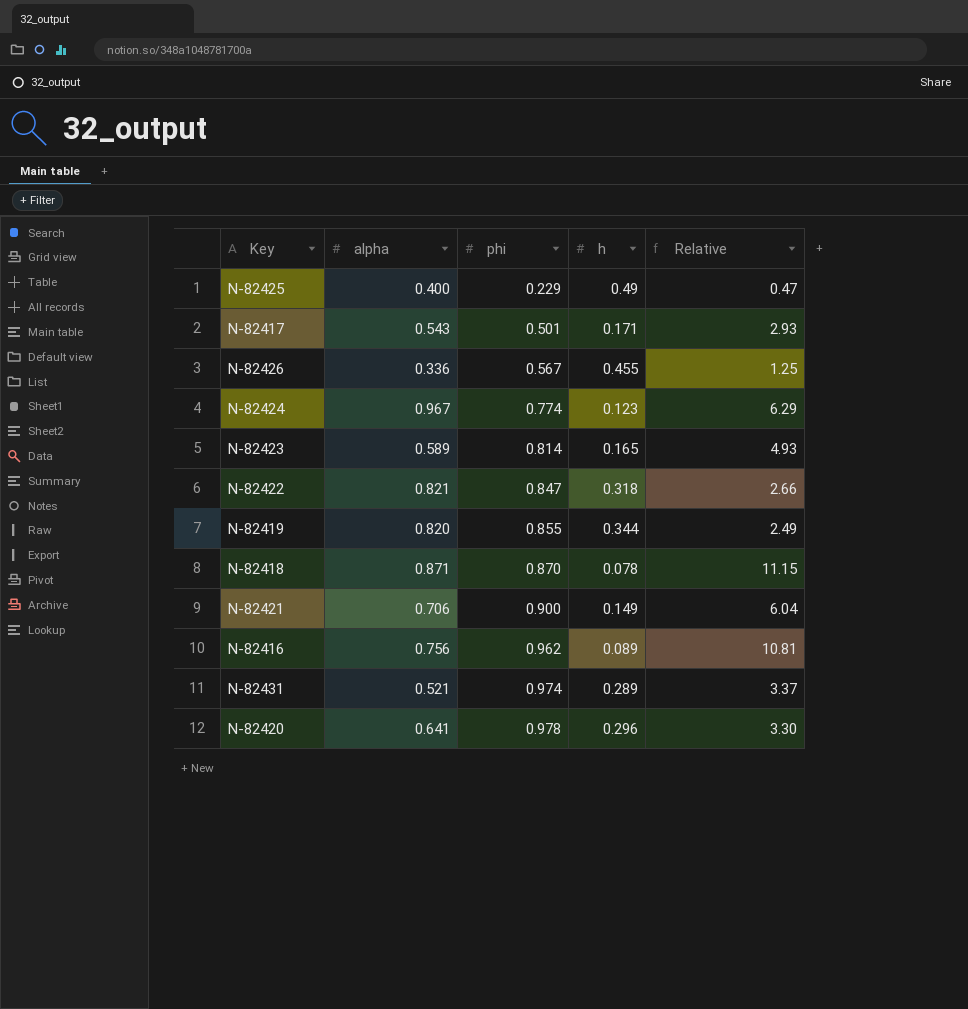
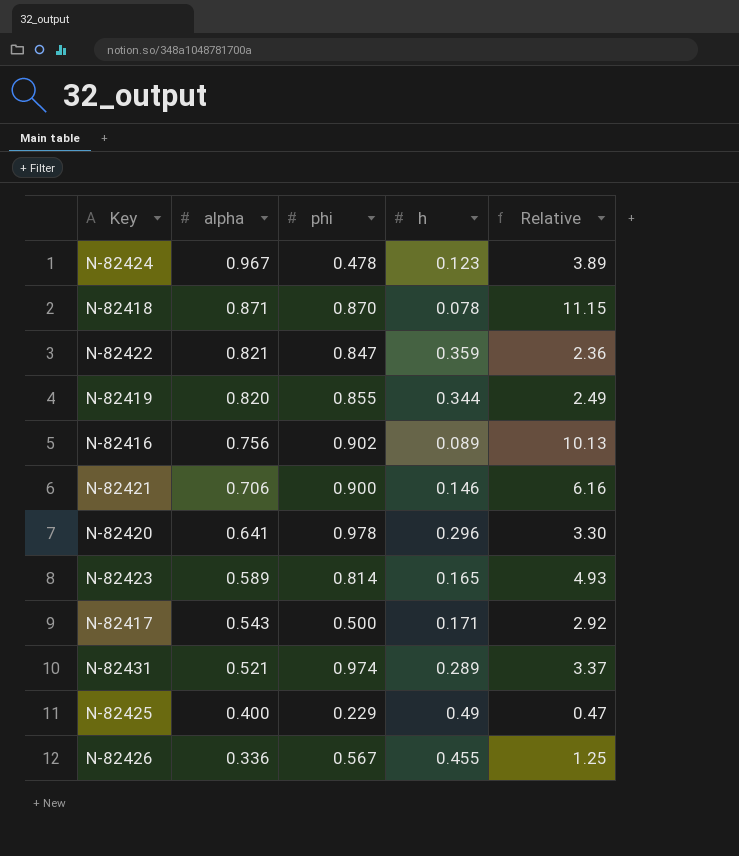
row order: phi ascending -> alpha descending
N-82424 | phi: 0.774 -> 0.478
N-82424 | Relative: 6.29 -> 3.89
N-82422 | h: 0.318 -> 0.359
N-82422 | Relative: 2.66 -> 2.36
N-82416 | phi: 0.962 -> 0.902
N-82416 | Relative: 10.81 -> 10.13
N-82421 | h: 0.149 -> 0.146
N-82421 | Relative: 6.04 -> 6.16
N-82417 | phi: 0.501 -> 0.500
N-82417 | Relative: 2.93 -> 2.92

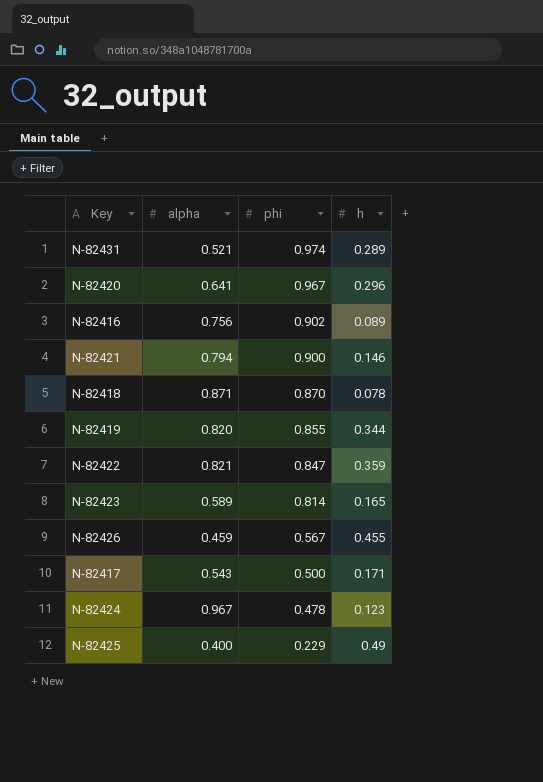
row order: alpha descending -> phi descending
column Relative | formula: [phi] / [h] -> none
N-82420 | phi: 0.978 -> 0.967
N-82421 | alpha: 0.706 -> 0.794
N-82426 | alpha: 0.336 -> 0.459

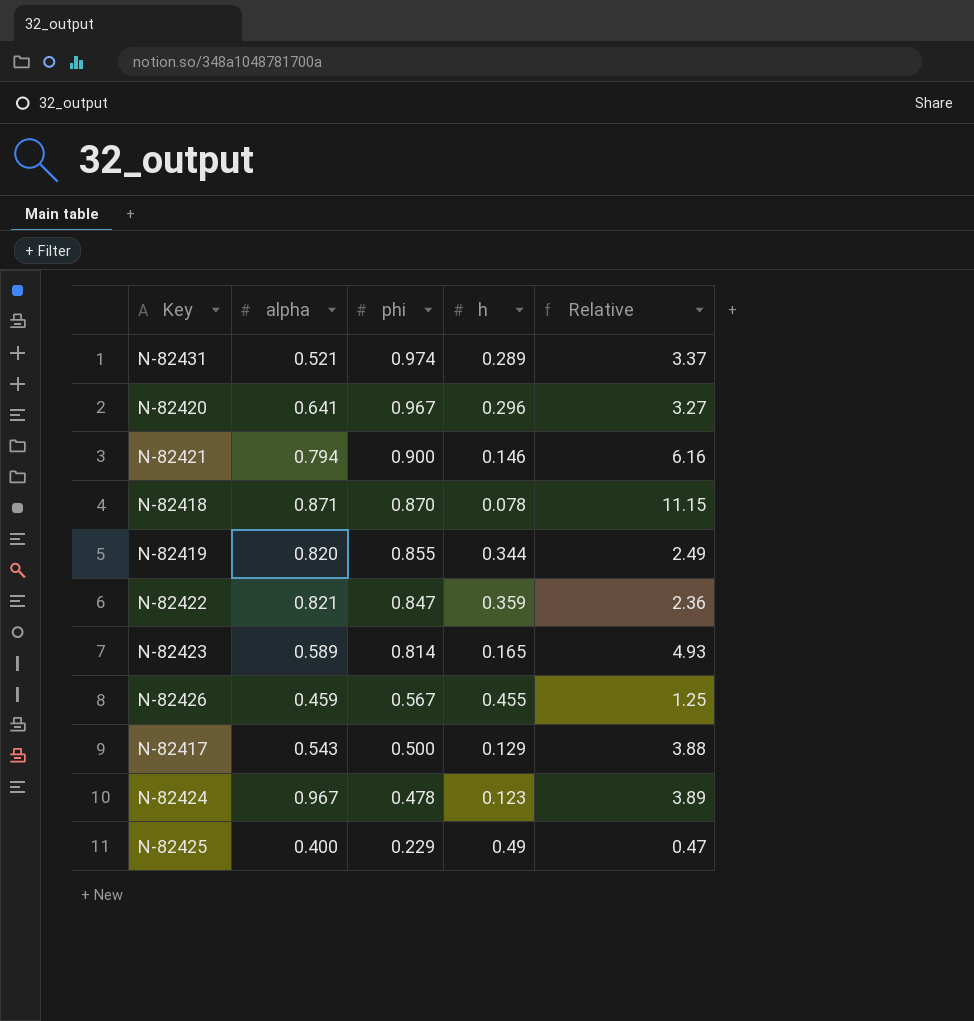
column Relative | formula: none -> [phi] / [h]
row N-82416: 0.756 | 0.902 | 0.089 -> none
N-82417 | h: 0.171 -> 0.129

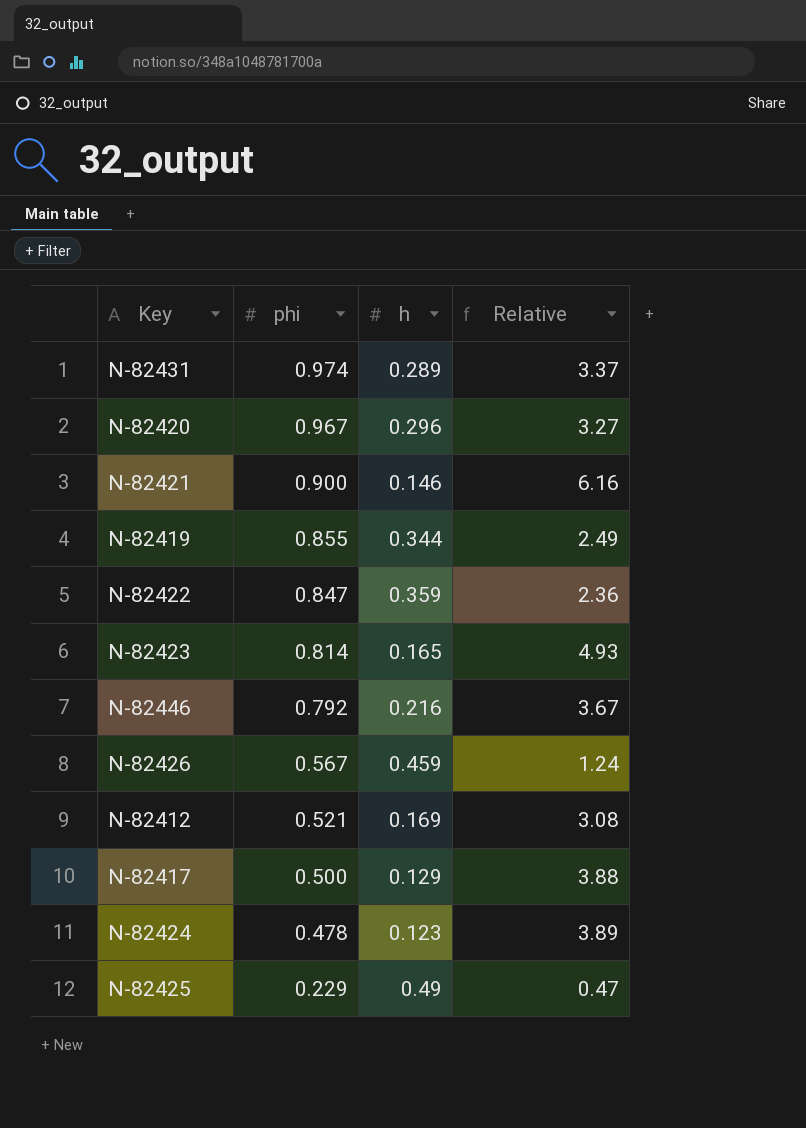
column alpha | position: 2 -> none
row N-82418: 0.871 | 0.870 | 0.078 | 11.15 -> none
row N-82446: none -> 0.792 | 0.216 | 3.67
N-82426 | h: 0.455 -> 0.459
N-82426 | Relative: 1.25 -> 1.24
row N-82412: none -> 0.521 | 0.169 | 3.08

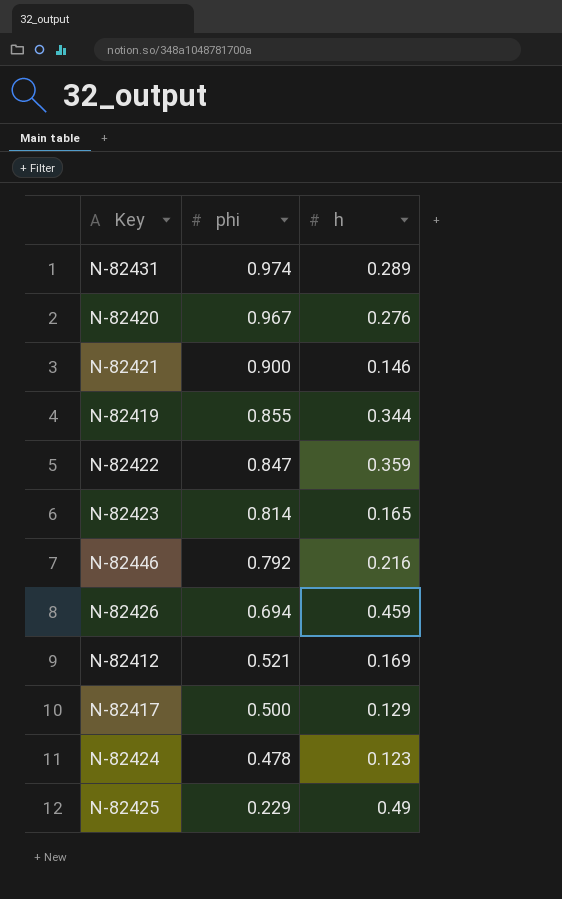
column Relative | formula: [phi] / [h] -> none
N-82420 | h: 0.296 -> 0.276
N-82426 | phi: 0.567 -> 0.694

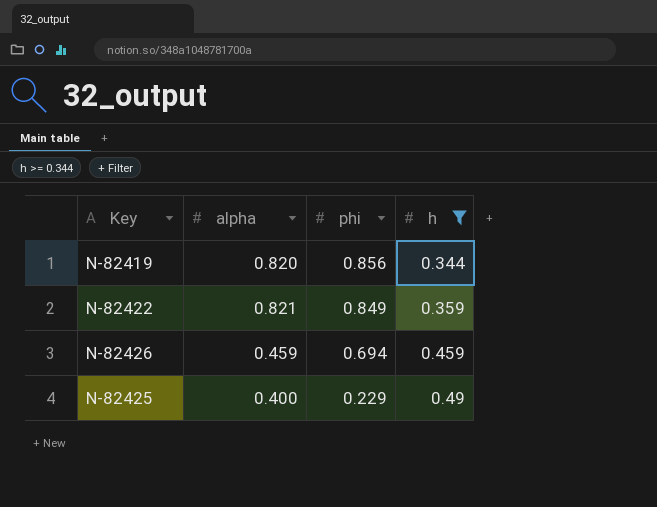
filter: none -> h >= 0.344
column alpha | position: none -> 2
N-82419 | phi: 0.855 -> 0.856
N-82422 | phi: 0.847 -> 0.849

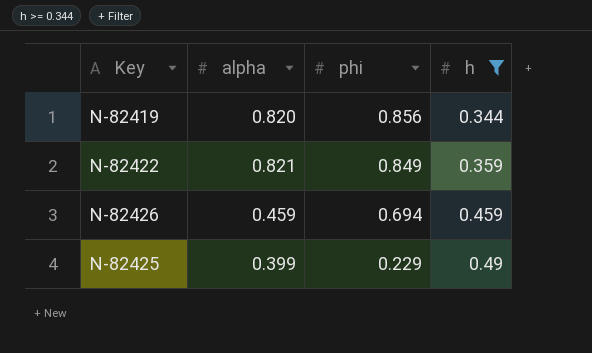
N-82425 | alpha: 0.400 -> 0.399

